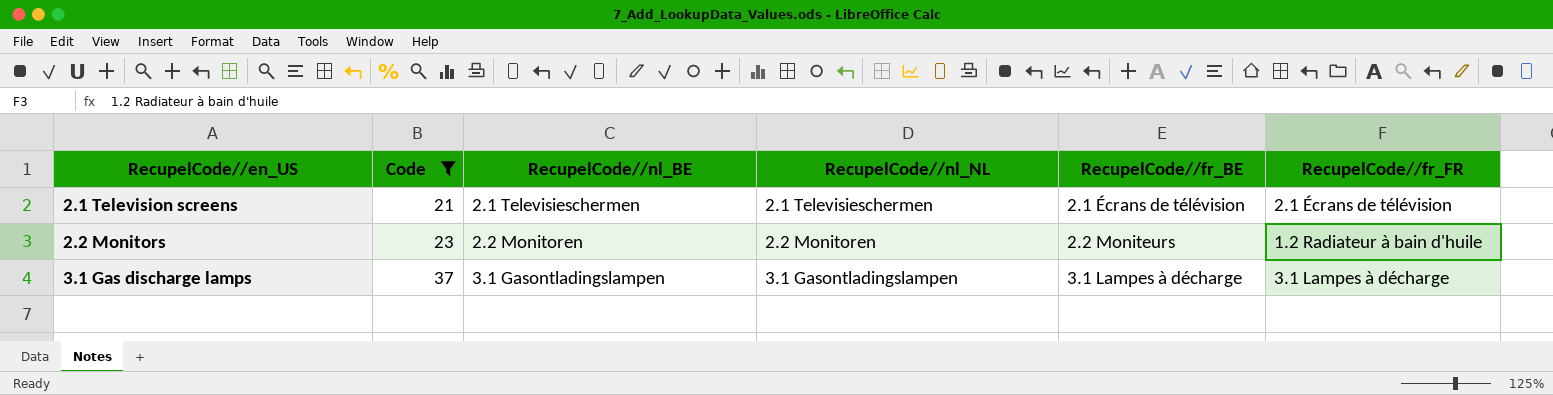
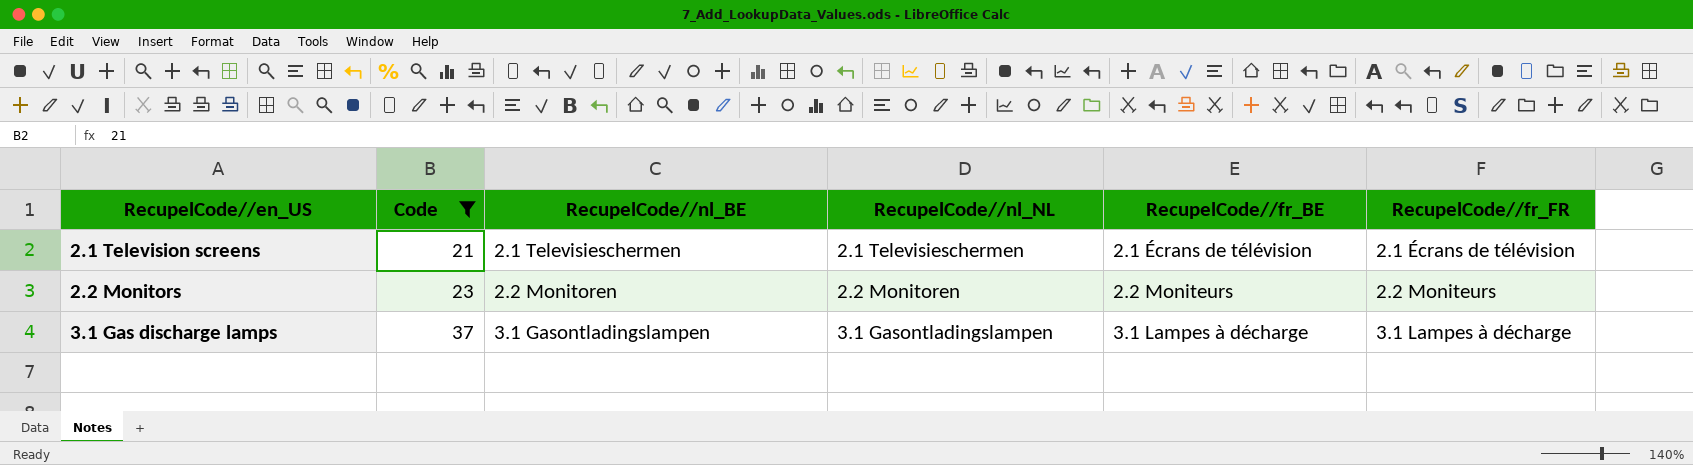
2.2 Monitors | RecupelCode//fr_FR: 1.2 Radiateur à bain d'huile -> 2.2 Moniteurs

